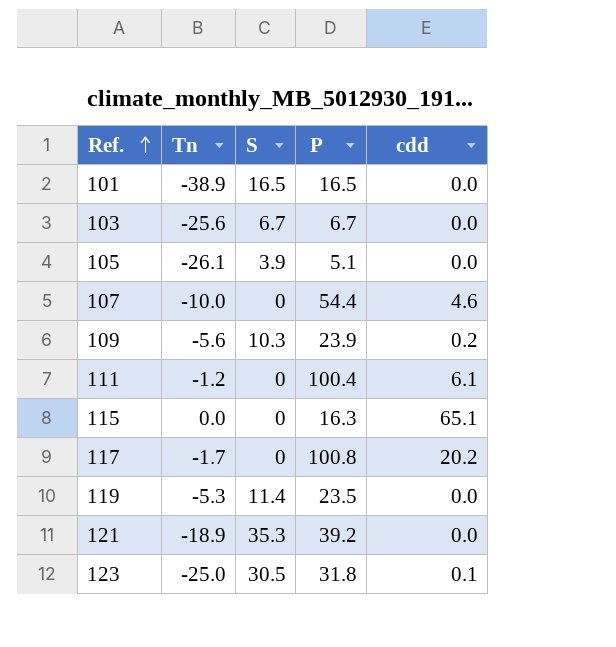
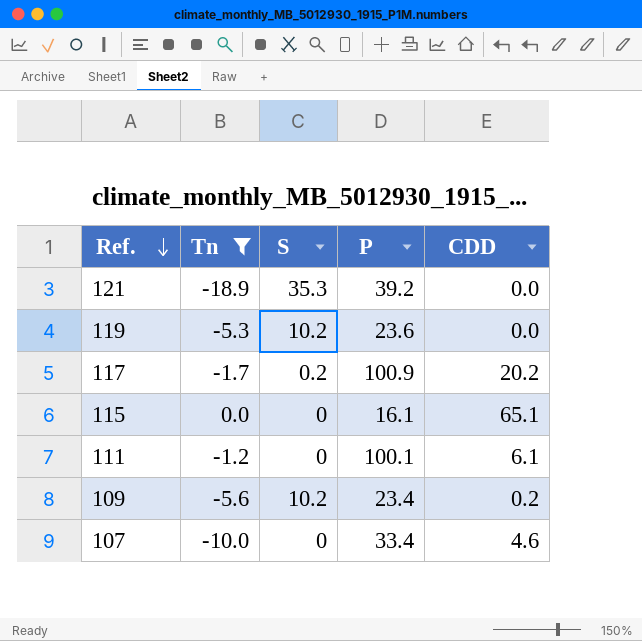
filter: none -> Tn >= -18.9
row order: Ref. ascending -> Ref. descending
column name: cdd -> CDD
119 | S: 11.4 -> 10.2
119 | P: 23.5 -> 23.6
117 | S: 0 -> 0.2
117 | P: 100.8 -> 100.9
115 | P: 16.3 -> 16.1
111 | P: 100.4 -> 100.1
109 | S: 10.3 -> 10.2
109 | P: 23.9 -> 23.4
107 | P: 54.4 -> 33.4

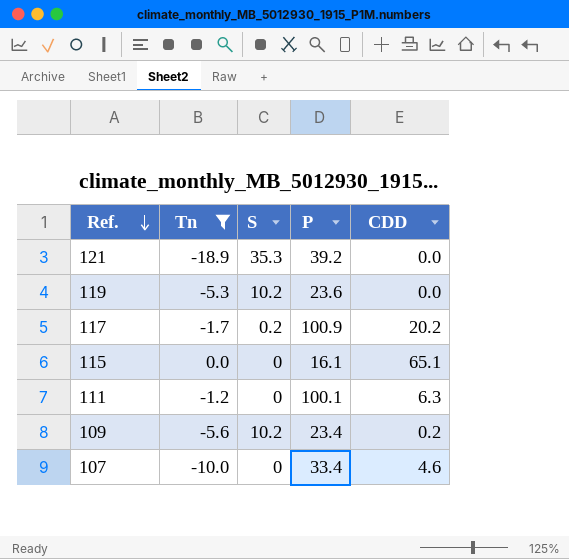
111 | CDD: 6.1 -> 6.3

